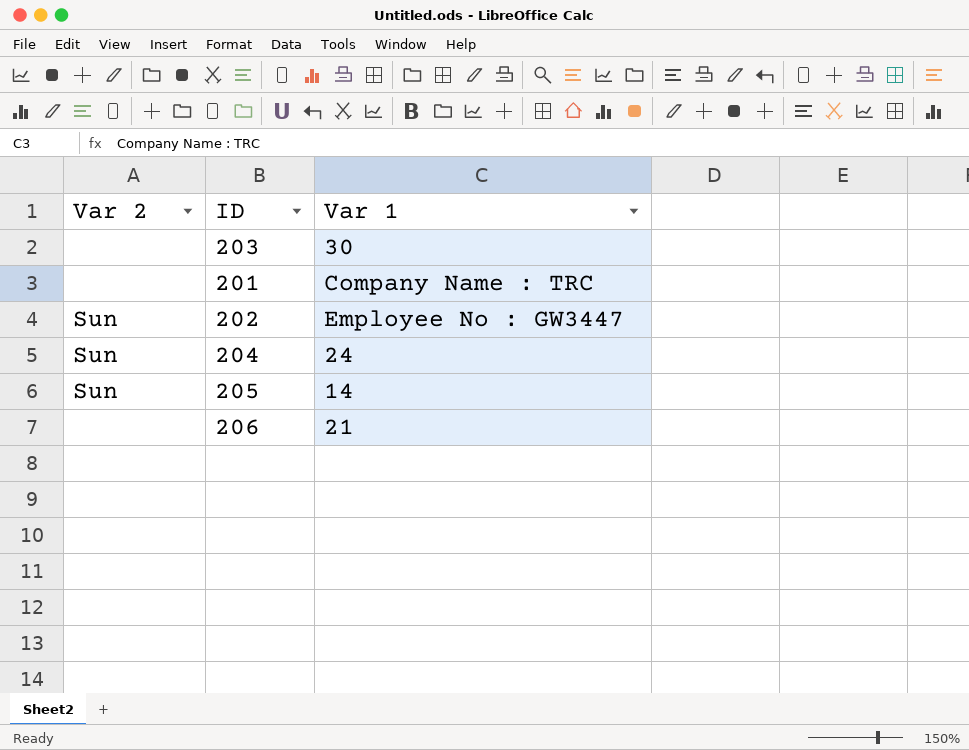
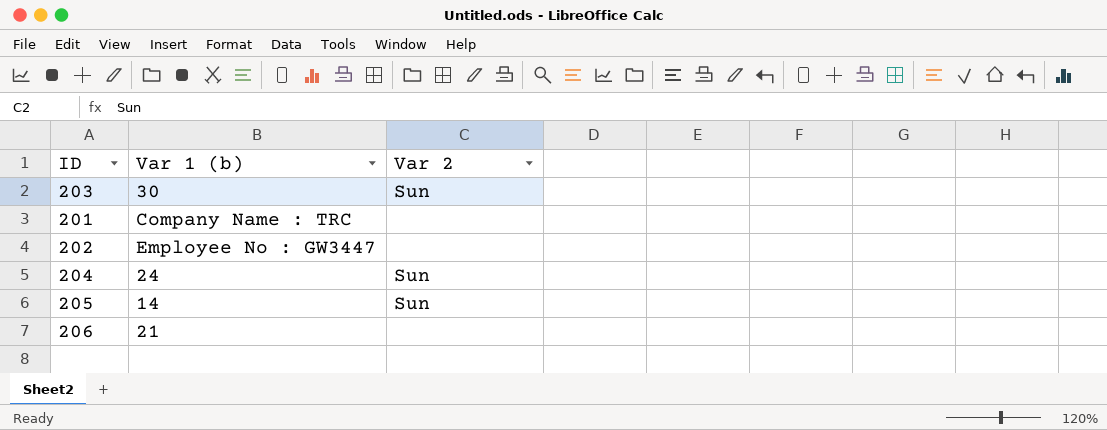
column name: Var 1 -> Var 1 (b)
column Var 2 | position: 1 -> 3
203 | Var 2: none -> Sun
202 | Var 2: Sun -> none

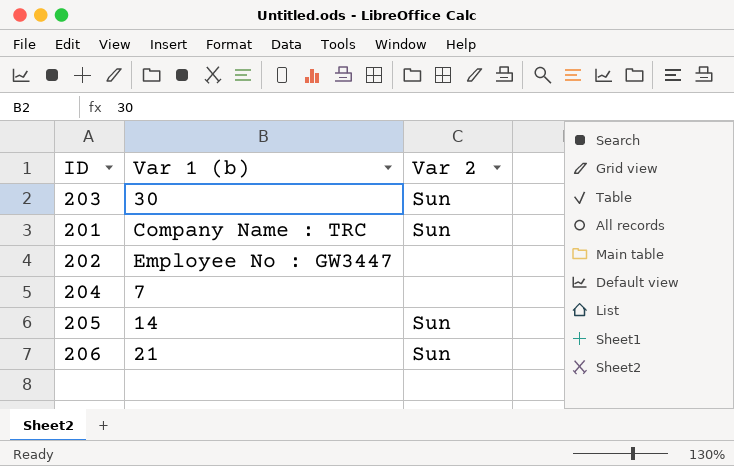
201 | Var 2: none -> Sun
204 | Var 1 (b): 24 -> 7
204 | Var 2: Sun -> none
206 | Var 2: none -> Sun

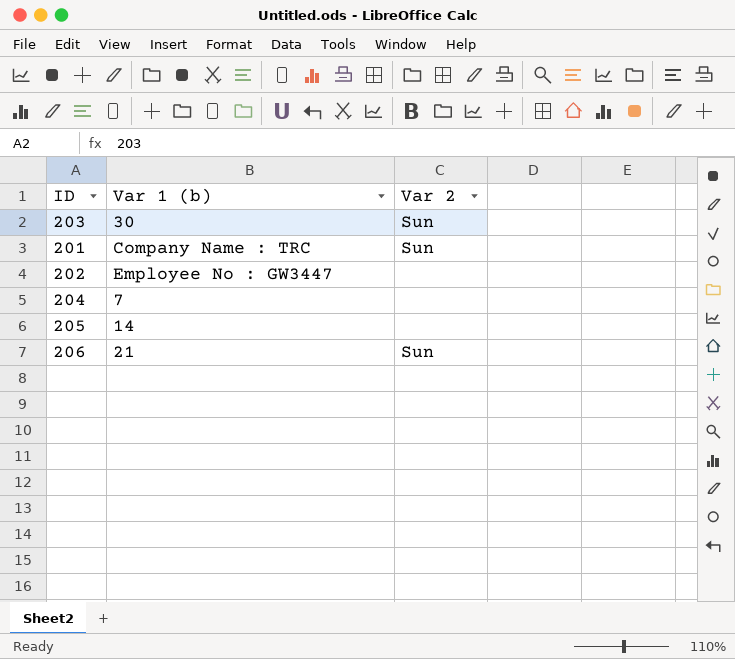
205 | Var 2: Sun -> none

